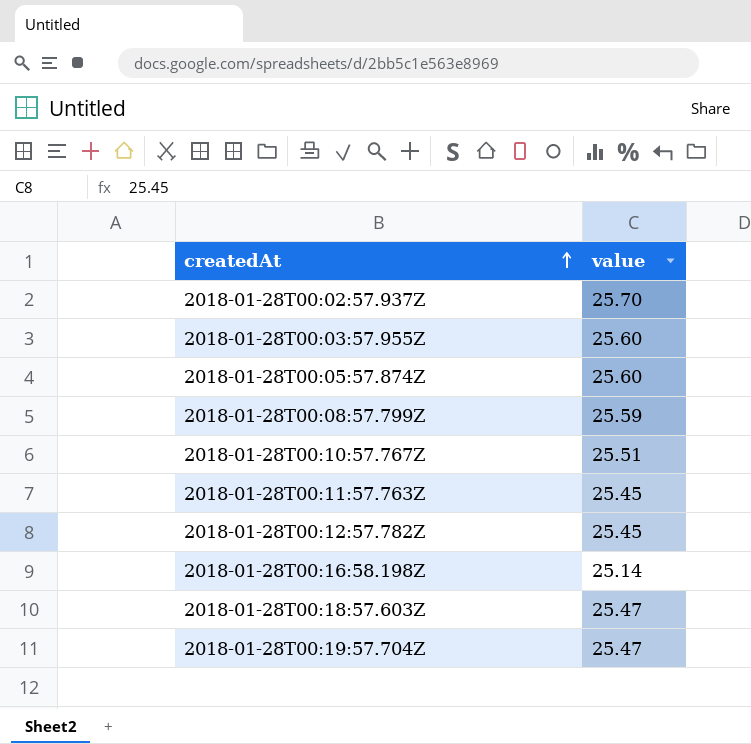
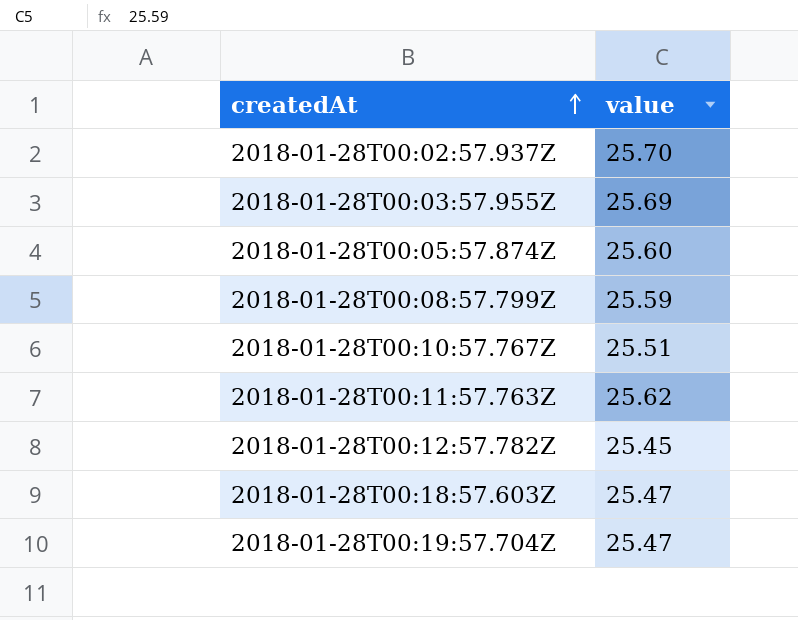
row 2018-01-28T00:16:58.198Z: 25.14 -> none
2018-01-28T00:03:57.955Z | value: 25.60 -> 25.69
2018-01-28T00:11:57.763Z | value: 25.45 -> 25.62

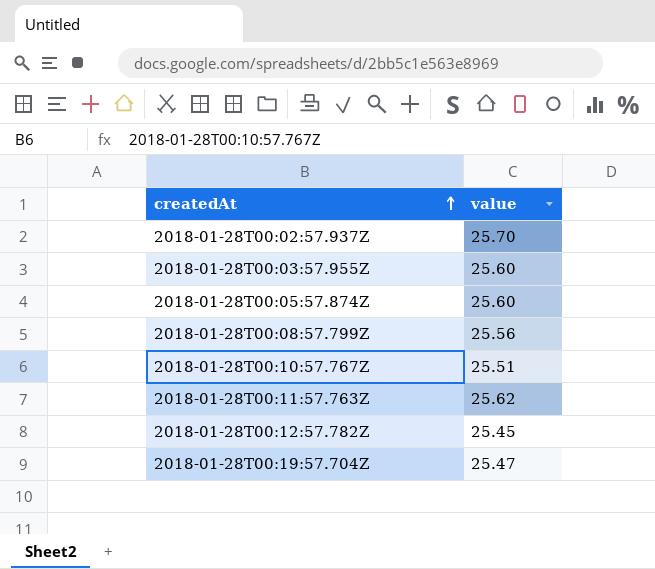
row 2018-01-28T00:18:57.603Z: 25.47 -> none
2018-01-28T00:03:57.955Z | value: 25.69 -> 25.60
2018-01-28T00:08:57.799Z | value: 25.59 -> 25.56

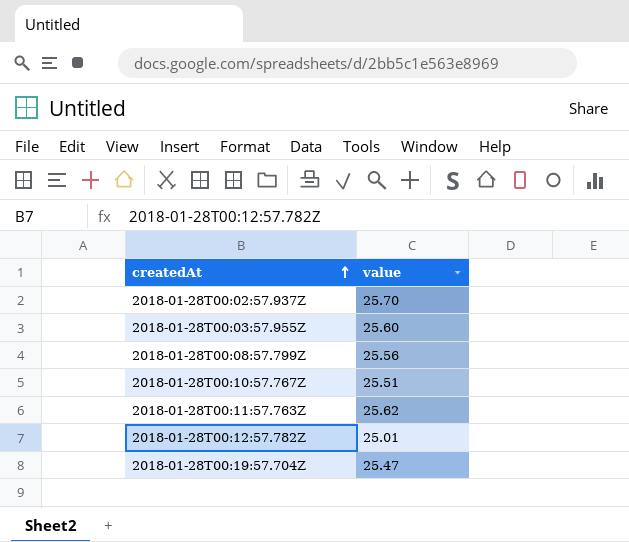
row 2018-01-28T00:05:57.874Z: 25.60 -> none
2018-01-28T00:12:57.782Z | value: 25.45 -> 25.01

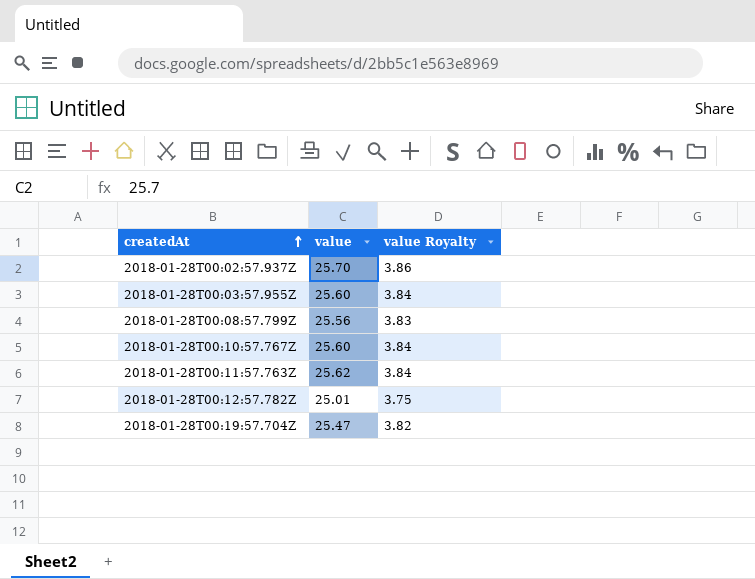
column value Royalty | formula: none -> [value] * 0.15
2018-01-28T00:10:57.767Z | value: 25.51 -> 25.60

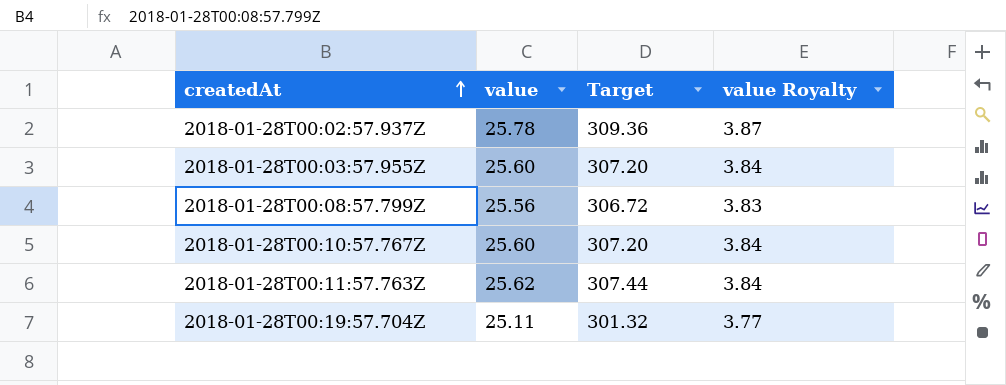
column Target | formula: none -> [value] * 12
row 2018-01-28T00:12:57.782Z: 25.01 | 3.75 -> none
2018-01-28T00:02:57.937Z | value: 25.70 -> 25.78
2018-01-28T00:02:57.937Z | value Royalty: 3.86 -> 3.87
2018-01-28T00:19:57.704Z | value: 25.47 -> 25.11
2018-01-28T00:19:57.704Z | value Royalty: 3.82 -> 3.77

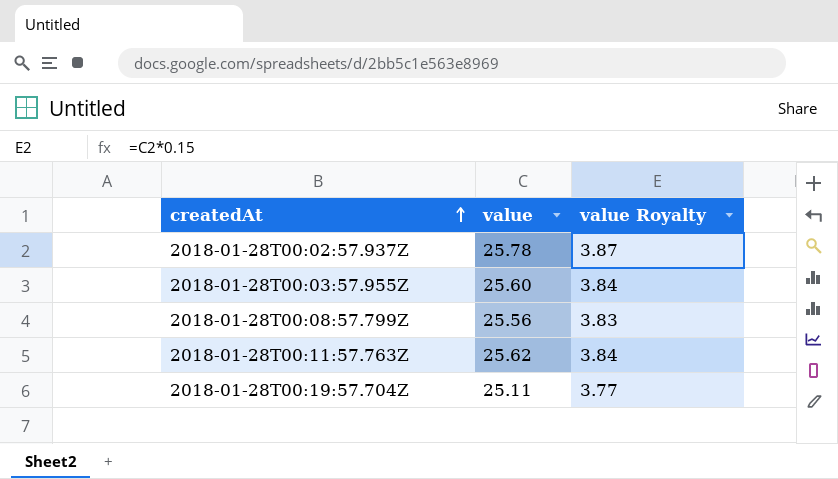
column Target | formula: [value] * 12 -> none
row 2018-01-28T00:10:57.767Z: 25.60 | 307.20 | 3.84 -> none

